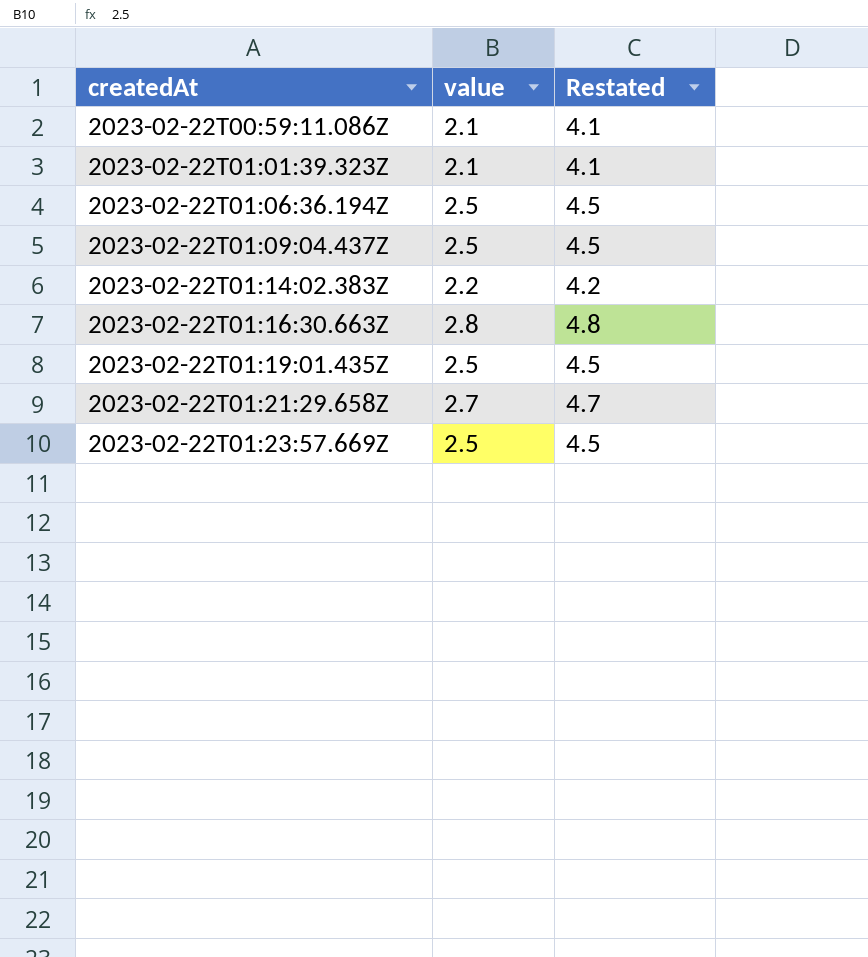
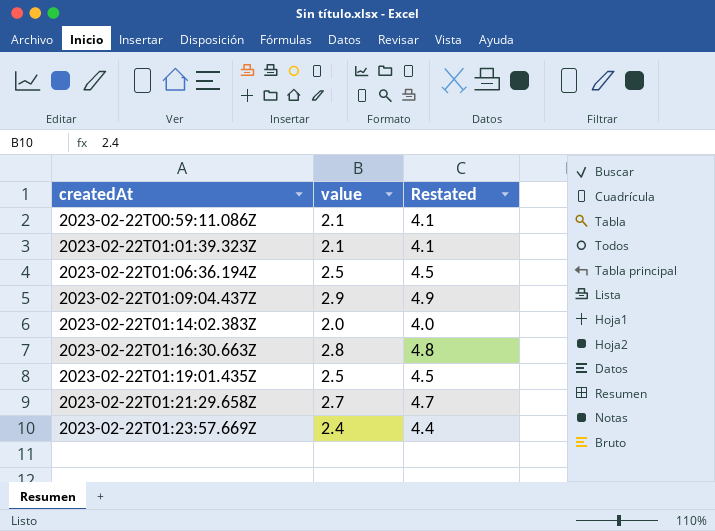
2023-02-22T01:09:04.437Z | value: 2.5 -> 2.9
2023-02-22T01:09:04.437Z | Restated: 4.5 -> 4.9
2023-02-22T01:14:02.383Z | value: 2.2 -> 2.0
2023-02-22T01:14:02.383Z | Restated: 4.2 -> 4.0
2023-02-22T01:23:57.669Z | value: 2.5 -> 2.4
2023-02-22T01:23:57.669Z | Restated: 4.5 -> 4.4

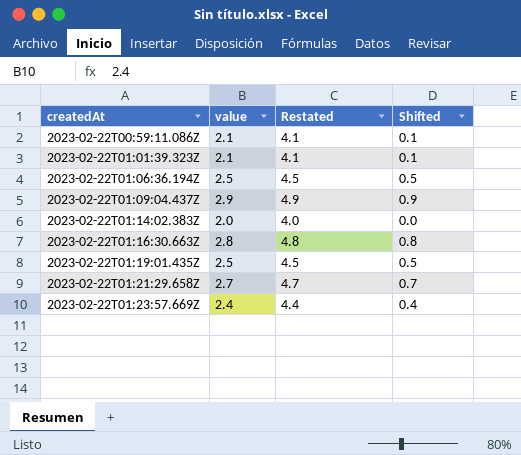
column Shifted | formula: none -> [value] - 2

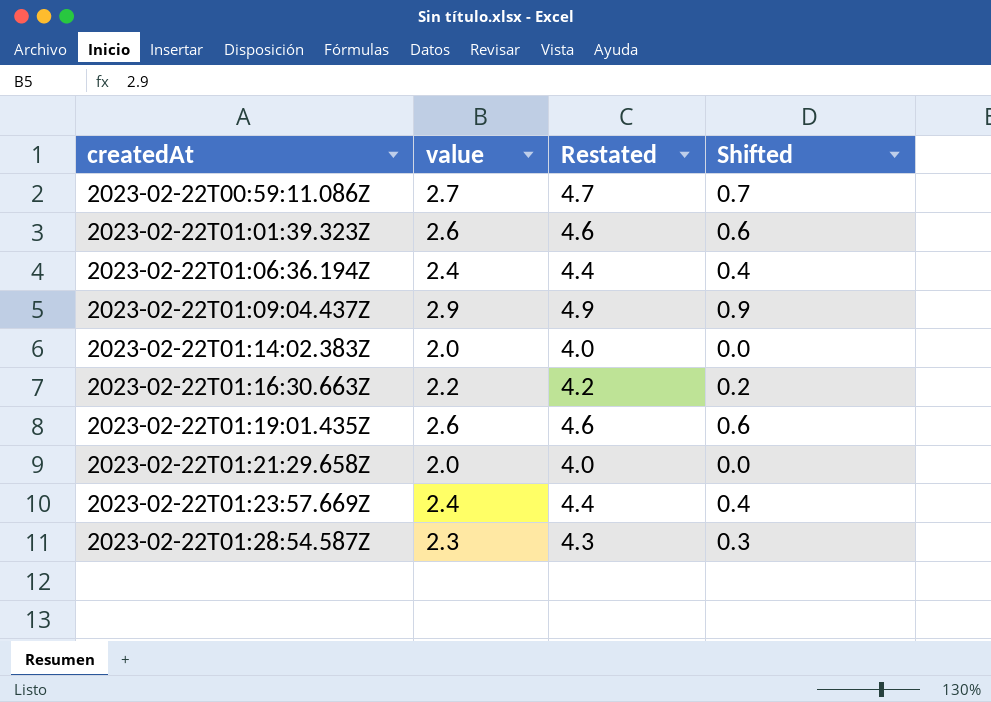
2023-02-22T00:59:11.086Z | value: 2.1 -> 2.7
2023-02-22T00:59:11.086Z | Restated: 4.1 -> 4.7
2023-02-22T00:59:11.086Z | Shifted: 0.1 -> 0.7
2023-02-22T01:01:39.323Z | value: 2.1 -> 2.6
2023-02-22T01:01:39.323Z | Restated: 4.1 -> 4.6
2023-02-22T01:01:39.323Z | Shifted: 0.1 -> 0.6
2023-02-22T01:06:36.194Z | value: 2.5 -> 2.4
2023-02-22T01:06:36.194Z | Restated: 4.5 -> 4.4
2023-02-22T01:06:36.194Z | Shifted: 0.5 -> 0.4
2023-02-22T01:16:30.663Z | value: 2.8 -> 2.2
2023-02-22T01:16:30.663Z | Restated: 4.8 -> 4.2
2023-02-22T01:16:30.663Z | Shifted: 0.8 -> 0.2
2023-02-22T01:19:01.435Z | value: 2.5 -> 2.6
2023-02-22T01:19:01.435Z | Restated: 4.5 -> 4.6
2023-02-22T01:19:01.435Z | Shifted: 0.5 -> 0.6
2023-02-22T01:21:29.658Z | value: 2.7 -> 2.0
2023-02-22T01:21:29.658Z | Restated: 4.7 -> 4.0
2023-02-22T01:21:29.658Z | Shifted: 0.7 -> 0.0
row 2023-02-22T01:28:54.587Z: none -> 2.3 | 4.3 | 0.3

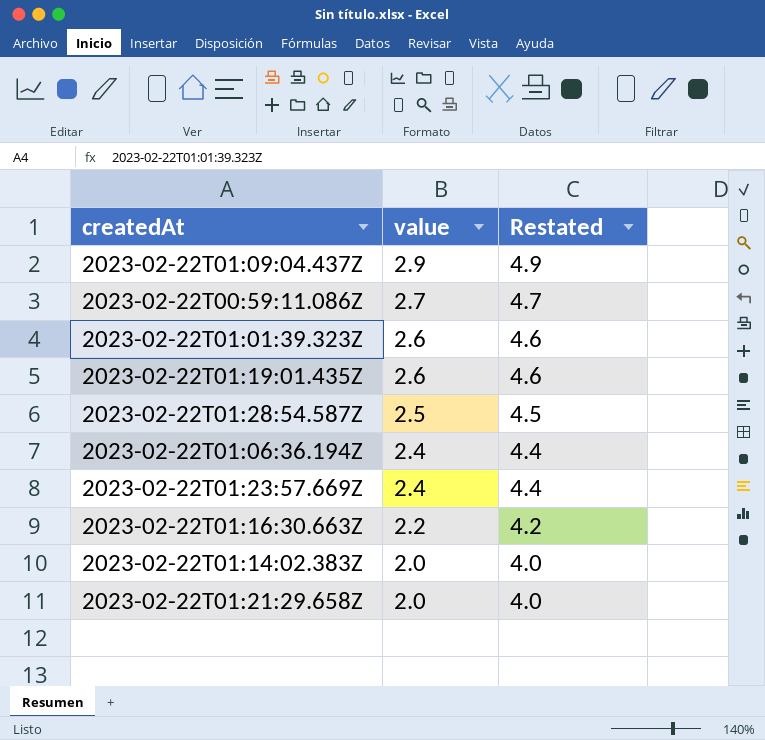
row order: createdAt ascending -> value descending
column Shifted | formula: [value] - 2 -> none
2023-02-22T01:28:54.587Z | value: 2.3 -> 2.5
2023-02-22T01:28:54.587Z | Restated: 4.3 -> 4.5

